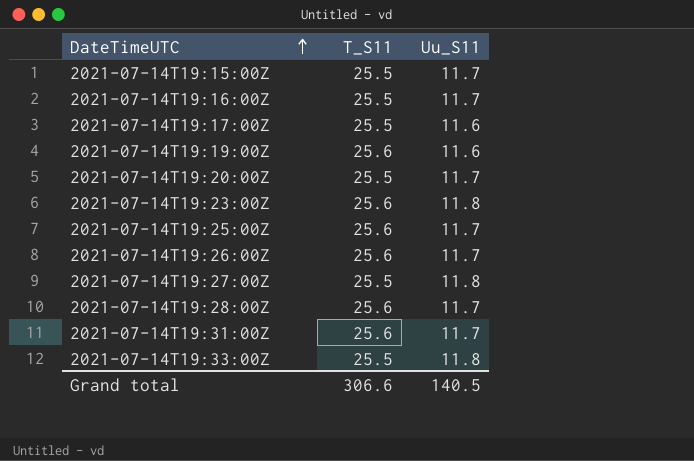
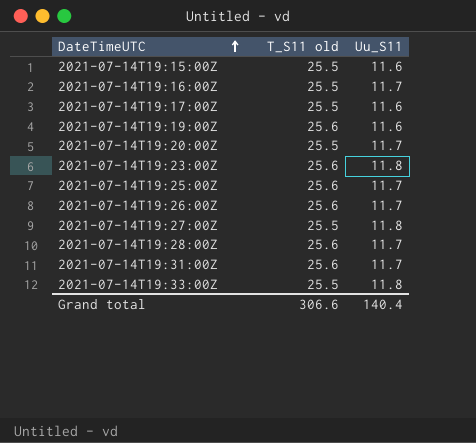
column name: T_S11 -> T_S11 old
2021-07-14T19:15:00Z | Uu_S11: 11.7 -> 11.6
Grand total | Uu_S11: 140.5 -> 140.4

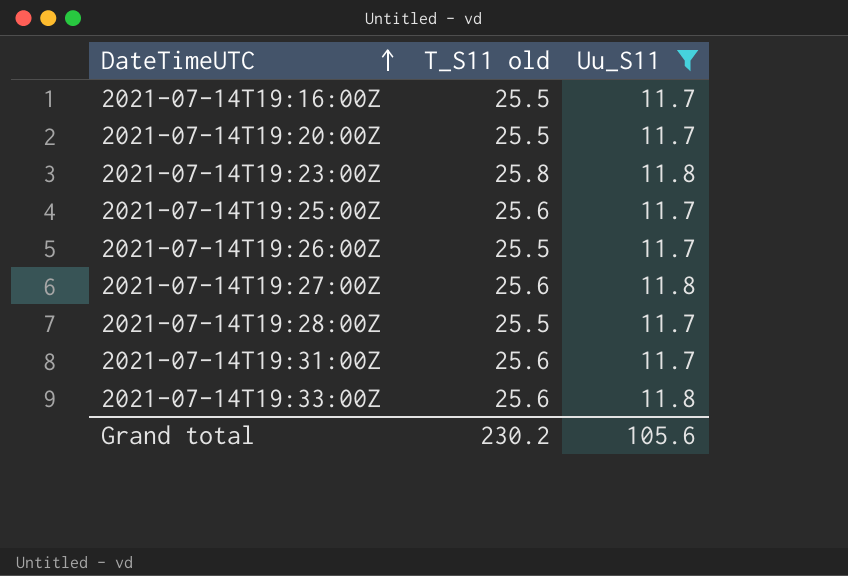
filter: none -> Uu_S11 != 11.6
2021-07-14T19:23:00Z | T_S11 old: 25.6 -> 25.8
2021-07-14T19:26:00Z | T_S11 old: 25.6 -> 25.5
2021-07-14T19:27:00Z | T_S11 old: 25.5 -> 25.6
2021-07-14T19:28:00Z | T_S11 old: 25.6 -> 25.5
2021-07-14T19:33:00Z | T_S11 old: 25.5 -> 25.6
Grand total | T_S11 old: 306.6 -> 230.2
Grand total | Uu_S11: 140.4 -> 105.6

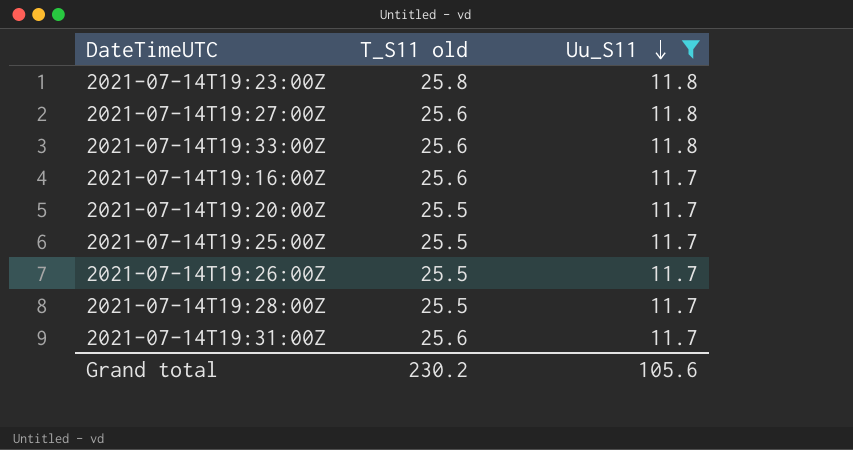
row order: DateTimeUTC ascending -> Uu_S11 descending
2021-07-14T19:16:00Z | T_S11 old: 25.5 -> 25.6
2021-07-14T19:25:00Z | T_S11 old: 25.6 -> 25.5

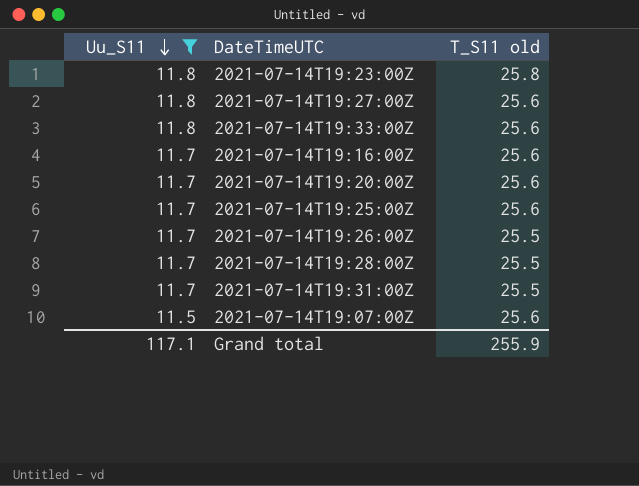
column Uu_S11 | position: 3 -> 1
2021-07-14T19:20:00Z | T_S11 old: 25.5 -> 25.6
2021-07-14T19:25:00Z | T_S11 old: 25.5 -> 25.6
2021-07-14T19:31:00Z | T_S11 old: 25.6 -> 25.5
row 2021-07-14T19:07:00Z: none -> 11.5 | 25.6
Grand total | Uu_S11: 105.6 -> 117.1
Grand total | T_S11 old: 230.2 -> 255.9

